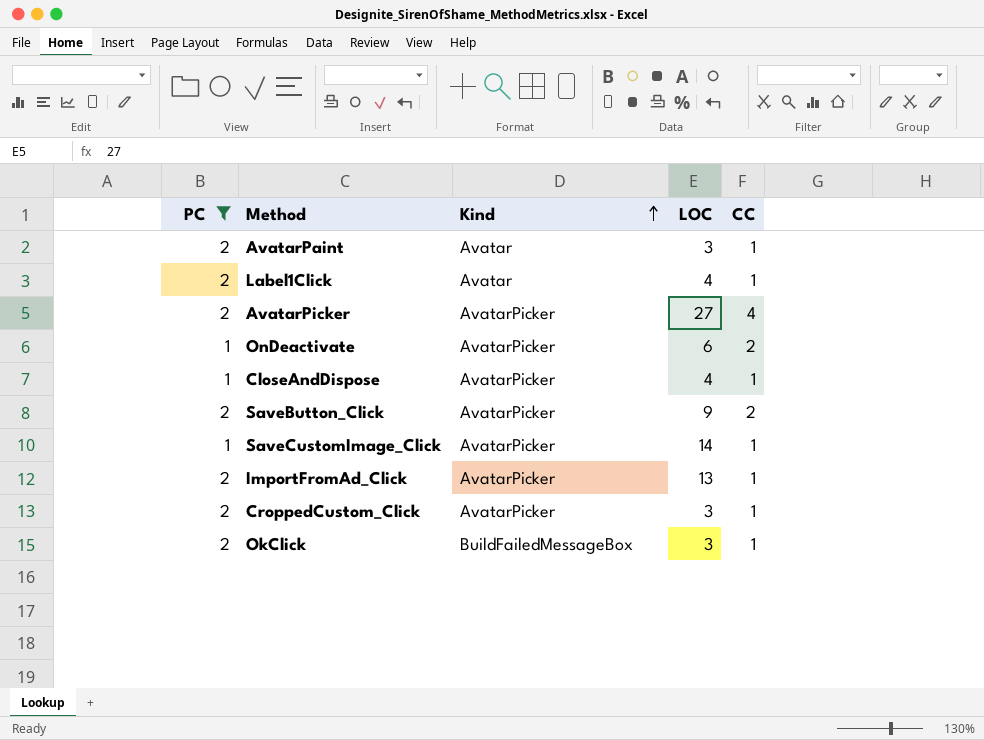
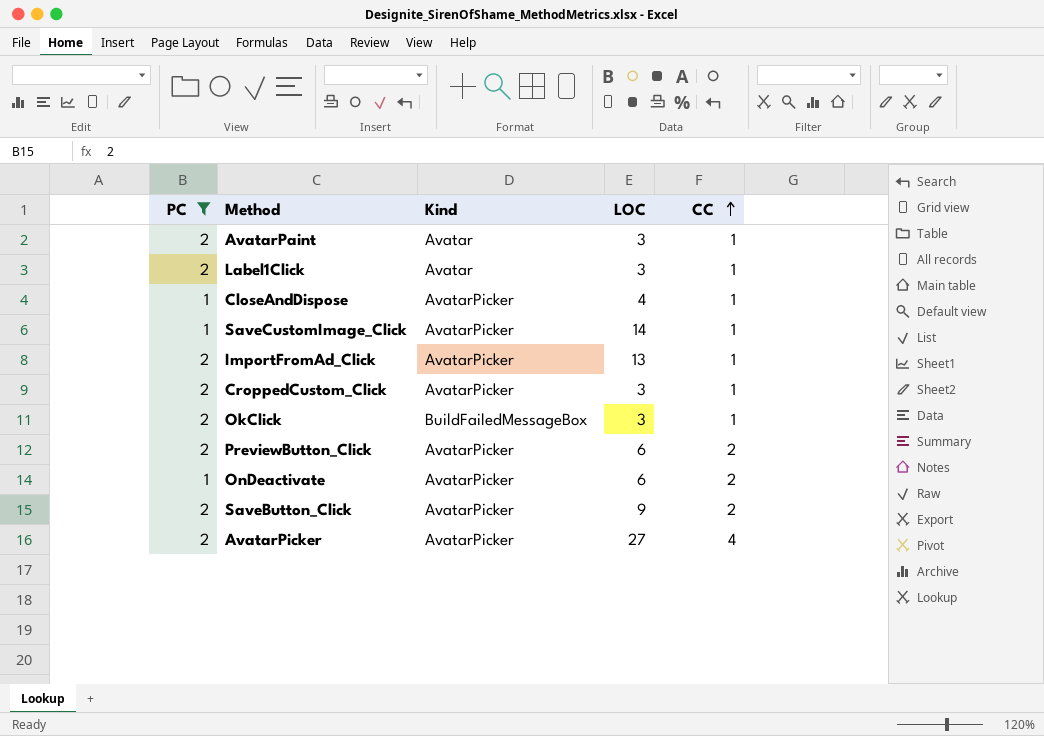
row order: Kind ascending -> CC ascending
Label1Click | LOC: 4 -> 3
row PreviewButton_Click: none -> 2 | AvatarPicker | 6 | 2

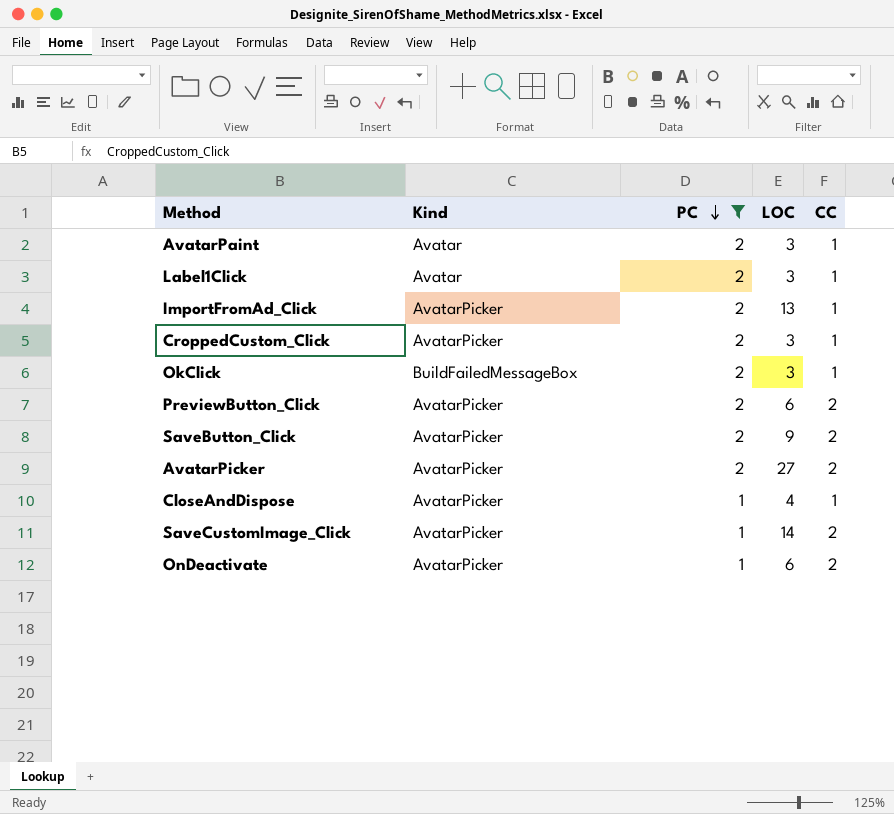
row order: CC ascending -> PC descending
column PC | position: 1 -> 3
AvatarPicker | CC: 4 -> 2
SaveCustomImage_Click | CC: 1 -> 2

